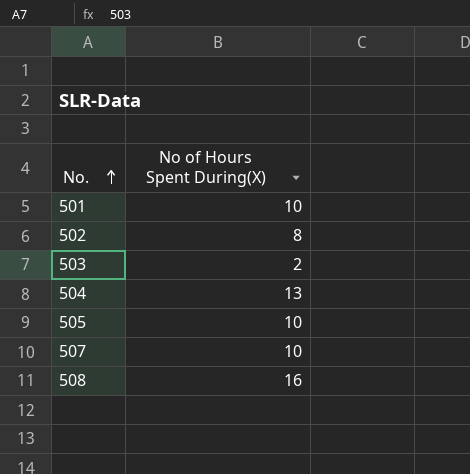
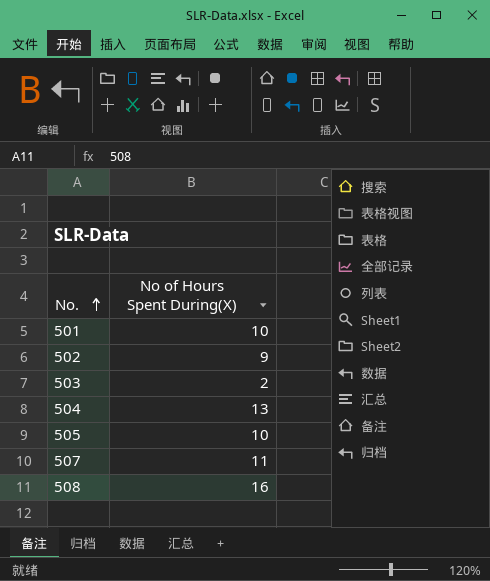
502 | No of Hours Spent During(X): 8 -> 9
507 | No of Hours Spent During(X): 10 -> 11

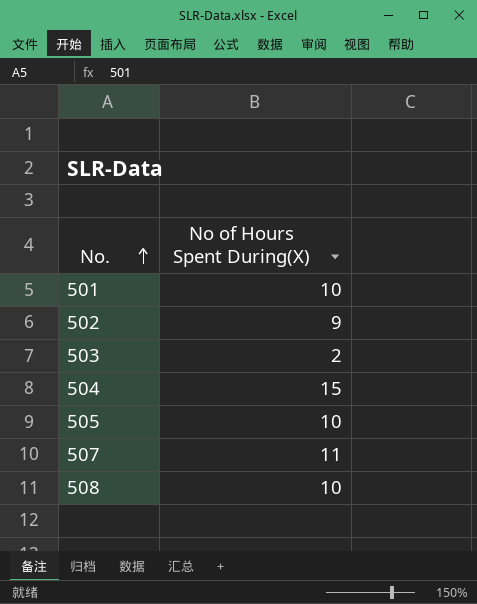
504 | No of Hours Spent During(X): 13 -> 15
508 | No of Hours Spent During(X): 16 -> 10

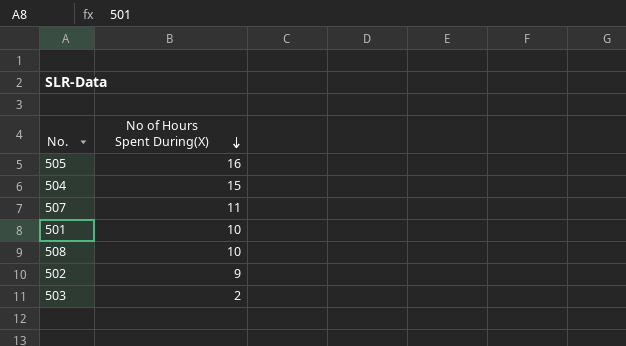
row order: No. ascending -> No of Hours Spent During(X) descending
505 | No of Hours Spent During(X): 10 -> 16

